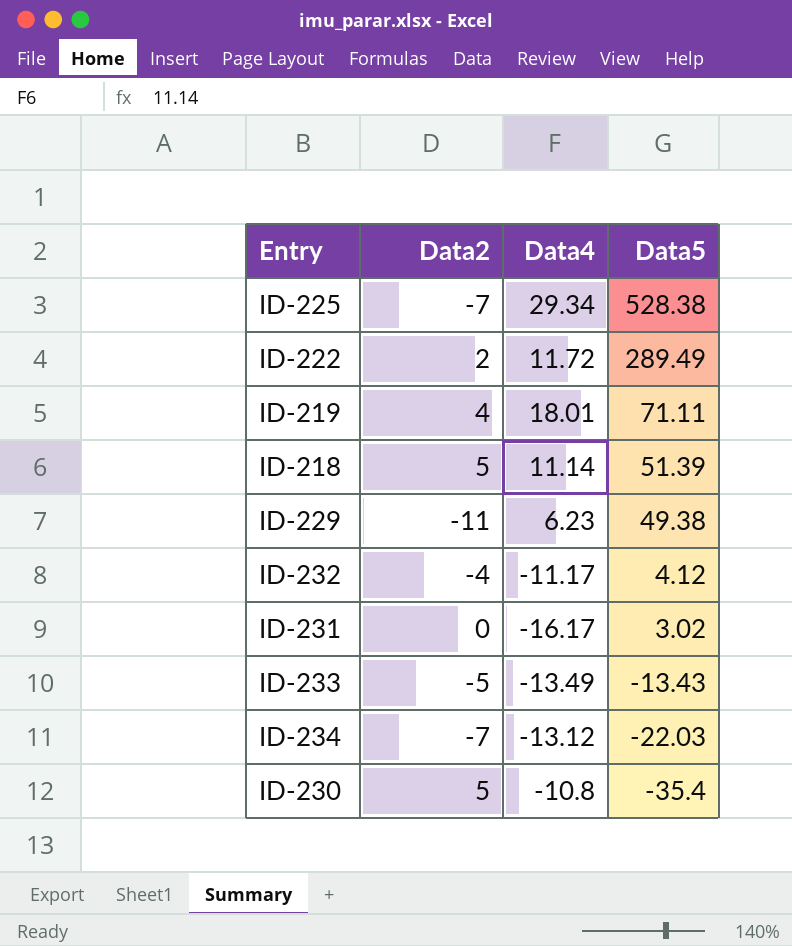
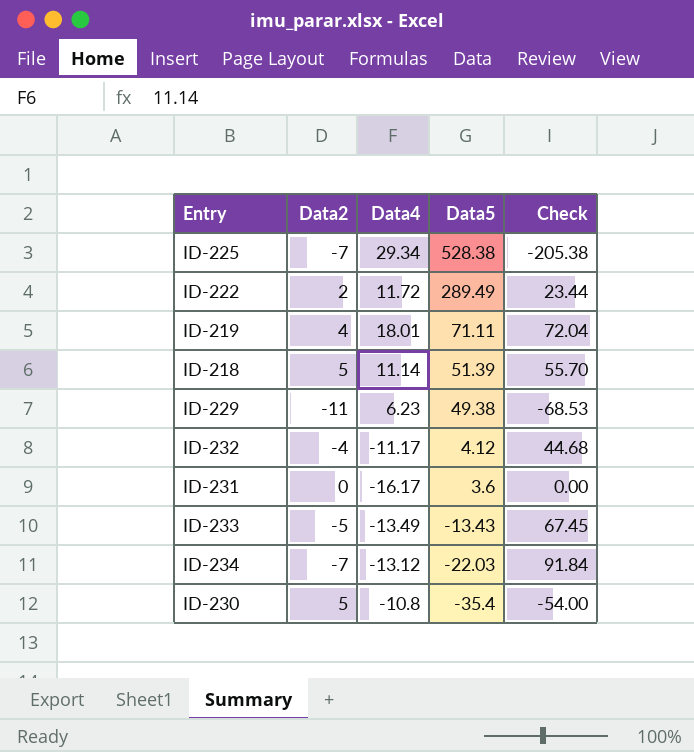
column Check | formula: none -> [Data2] * [Data4]
ID-231 | Data5: 3.02 -> 3.6

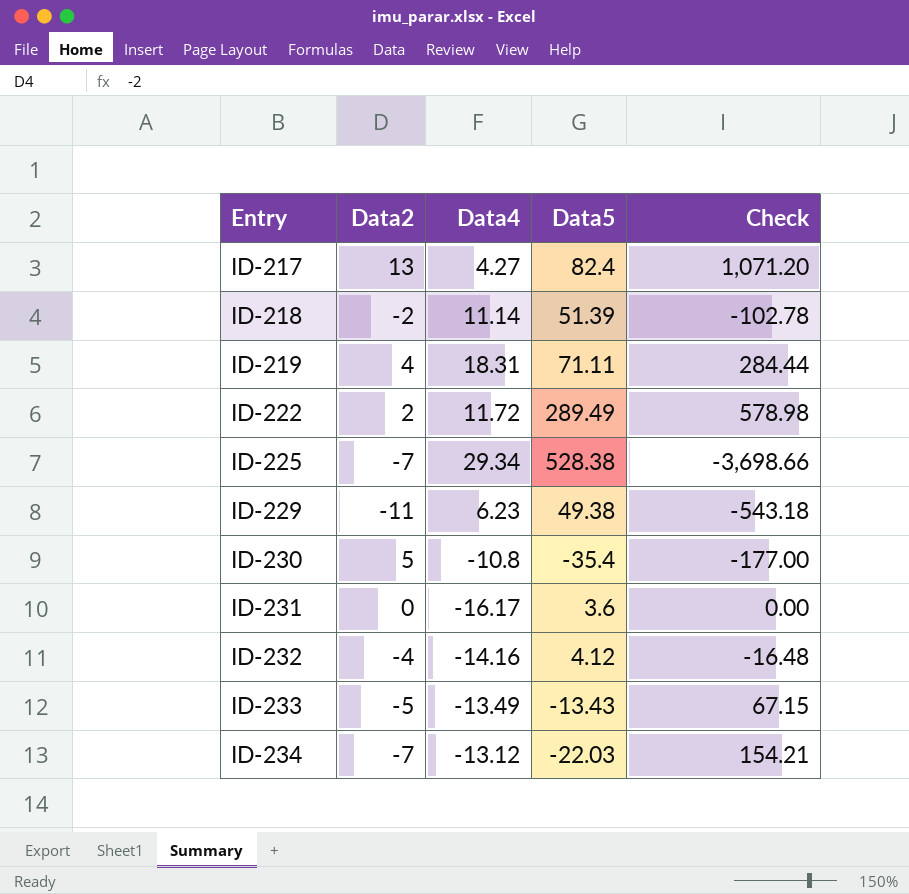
row order: Data5 descending -> Entry ascending
column Check | formula: [Data2] * [Data4] -> [Data2] * [Data5]
row ID-217: none -> 13 | 4.27 | 82.4 | 1,071.20
ID-218 | Data2: 5 -> -2
ID-219 | Data4: 18.01 -> 18.31
ID-232 | Data4: -11.17 -> -14.16

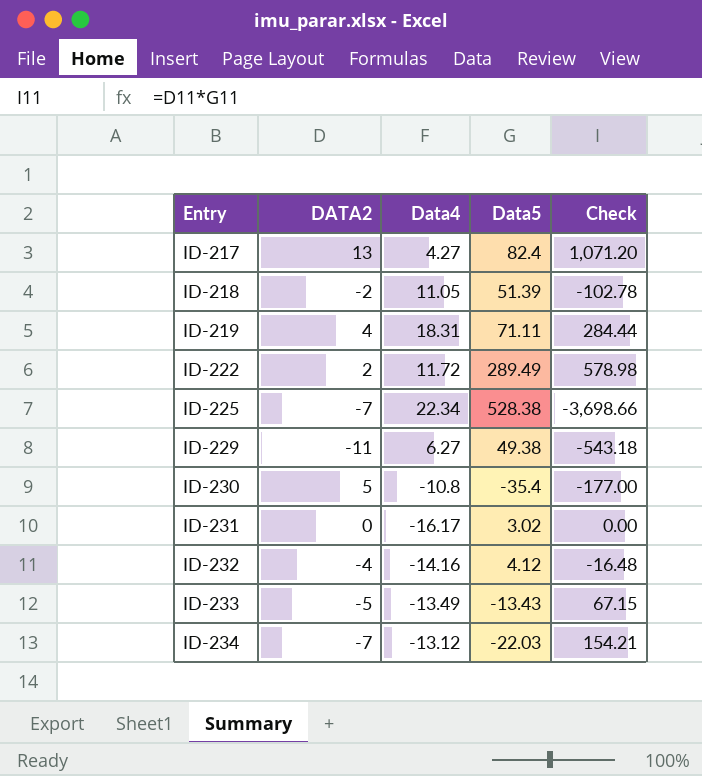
column name: Data2 -> DATA2
ID-218 | Data4: 11.14 -> 11.05
ID-225 | Data4: 29.34 -> 22.34
ID-229 | Data4: 6.23 -> 6.27
ID-231 | Data5: 3.6 -> 3.02

